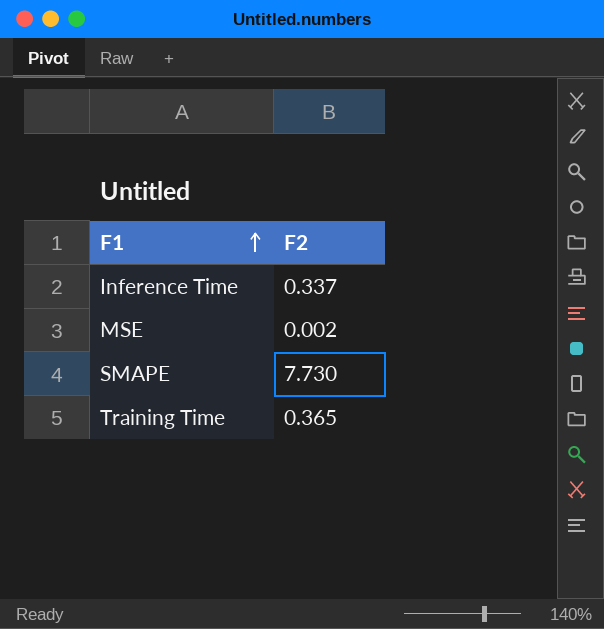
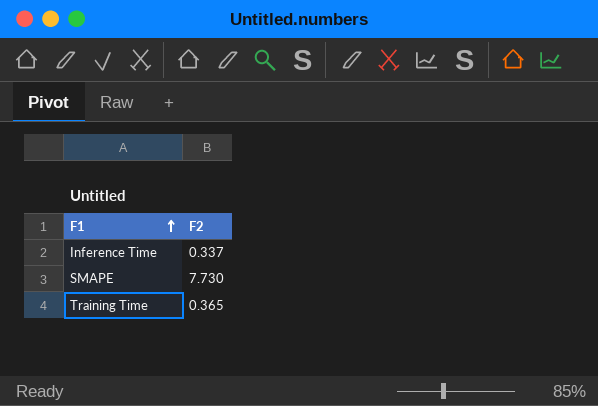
row MSE: 0.002 -> none

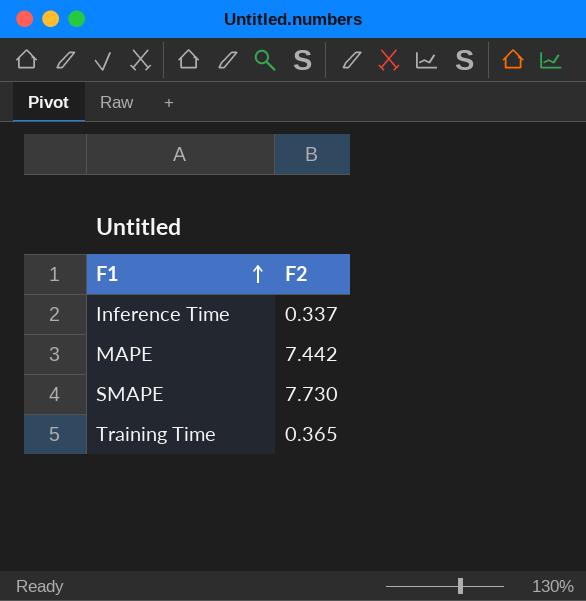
row MAPE: none -> 7.442

